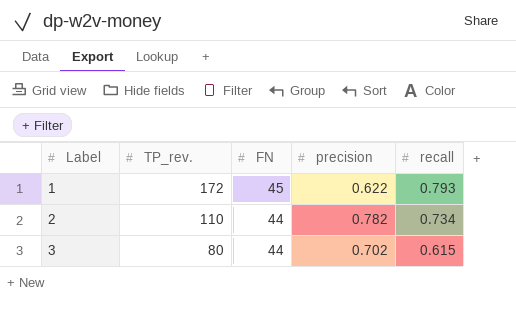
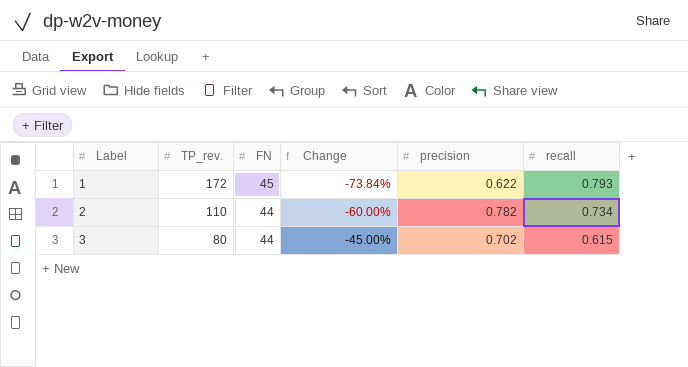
column Change | formula: none -> ([FN] - [TP_rev.]) / [TP_rev.]

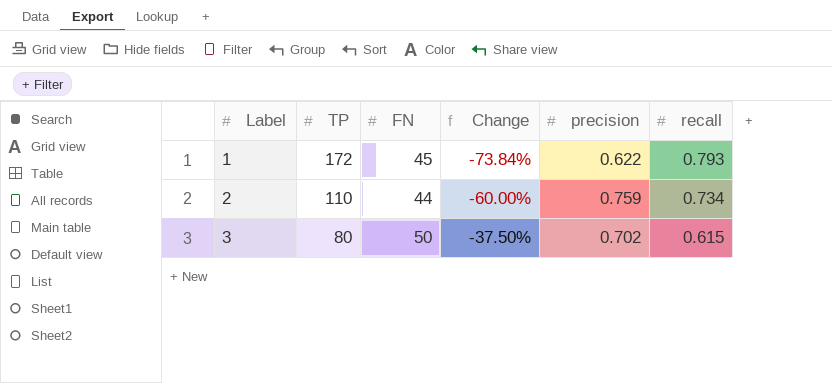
column name: TP_rev. -> TP
2 | precision: 0.782 -> 0.759
3 | FN: 44 -> 50
3 | Change: -45.00% -> -37.50%

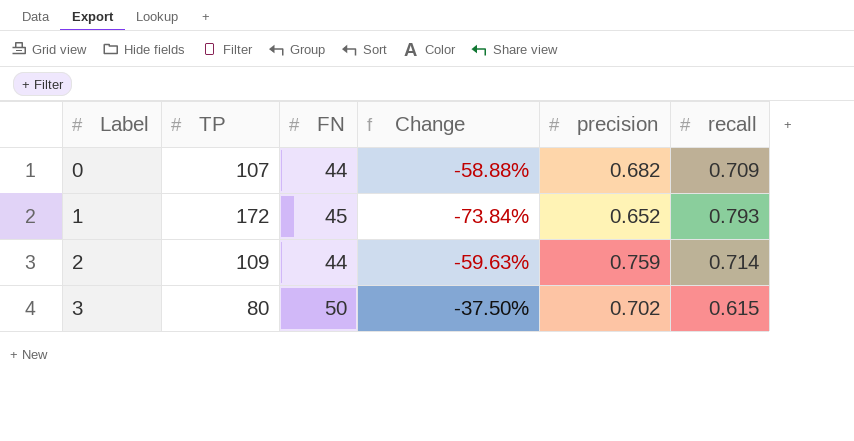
row 0: none -> 107 | 44 | -58.88% | 0.682 | 0.709
1 | precision: 0.622 -> 0.652
2 | TP: 110 -> 109
2 | Change: -60.00% -> -59.63%
2 | recall: 0.734 -> 0.714

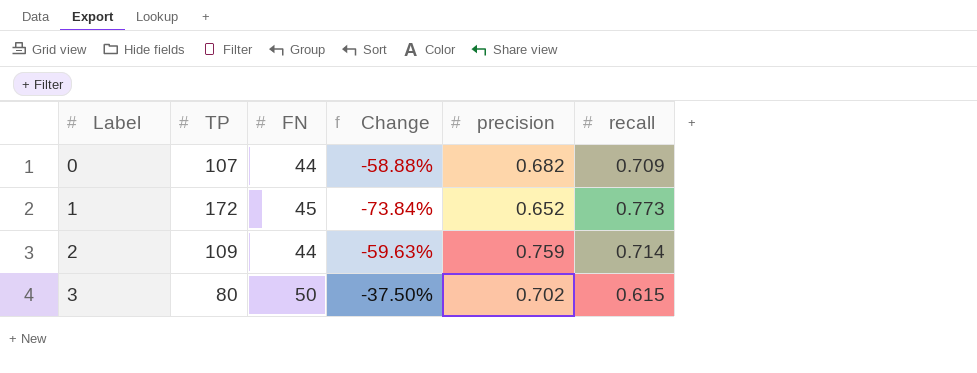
1 | recall: 0.793 -> 0.773

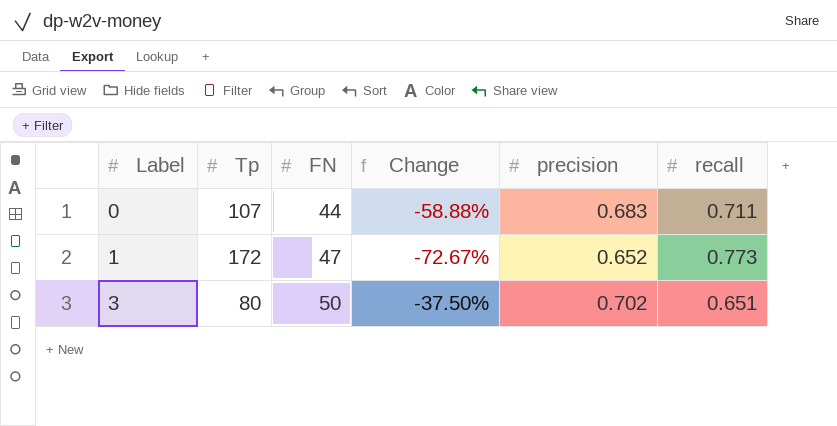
column name: TP -> Tp
row 2: 109 | 44 | -59.63% | 0.759 | 0.714 -> none
0 | precision: 0.682 -> 0.683
0 | recall: 0.709 -> 0.711
1 | FN: 45 -> 47
1 | Change: -73.84% -> -72.67%
3 | recall: 0.615 -> 0.651

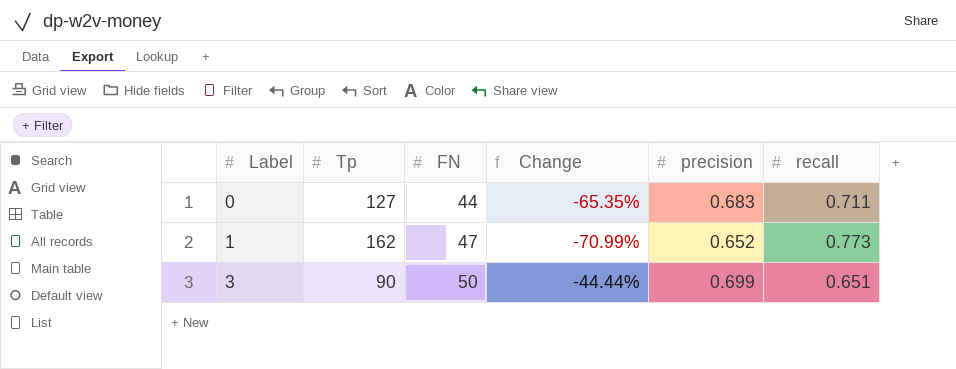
0 | Tp: 107 -> 127
0 | Change: -58.88% -> -65.35%
1 | Tp: 172 -> 162
1 | Change: -72.67% -> -70.99%
3 | Tp: 80 -> 90
3 | Change: -37.50% -> -44.44%
3 | precision: 0.702 -> 0.699

